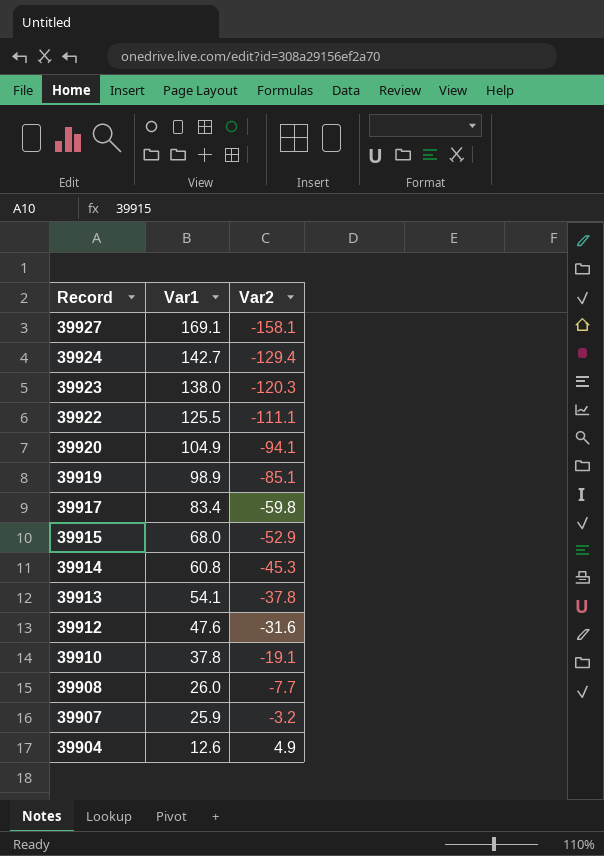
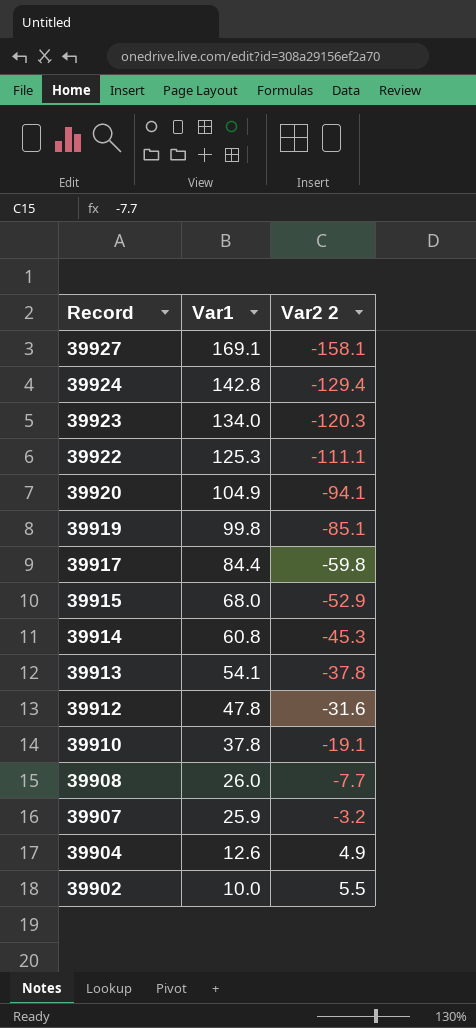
column name: Var2 -> Var2 2
39924 | Var1: 142.7 -> 142.8
39923 | Var1: 138.0 -> 134.0
39922 | Var1: 125.5 -> 125.3
39919 | Var1: 98.9 -> 99.8
39917 | Var1: 83.4 -> 84.4
39912 | Var1: 47.6 -> 47.8
row 39902: none -> 10.0 | 5.5

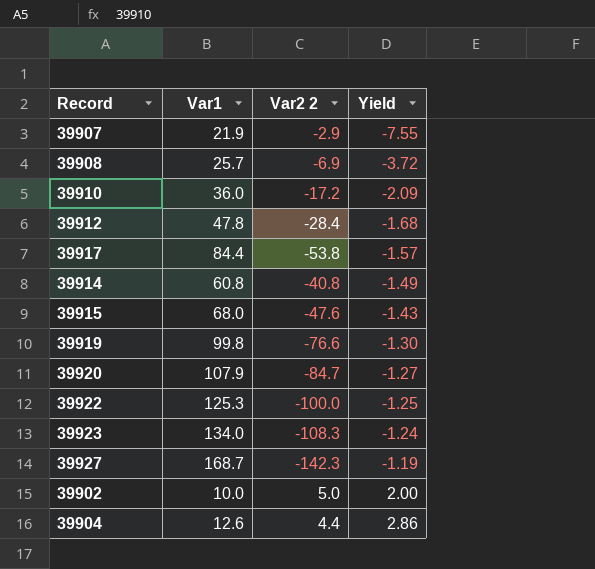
row order: Record descending -> Yield ascending
column Yield | formula: none -> [Var1] / [Var2 2]
row 39924: 142.8 | -129.4 -> none
row 39913: 54.1 | -37.8 -> none
39907 | Var1: 25.9 -> 21.9
39907 | Var2 2: -3.2 -> -2.9
39908 | Var1: 26.0 -> 25.7
39908 | Var2 2: -7.7 -> -6.9
39910 | Var1: 37.8 -> 36.0
39910 | Var2 2: -19.1 -> -17.2
39912 | Var2 2: -31.6 -> -28.4
39917 | Var2 2: -59.8 -> -53.8
39914 | Var2 2: -45.3 -> -40.8
39915 | Var2 2: -52.9 -> -47.6
39919 | Var2 2: -85.1 -> -76.6
39920 | Var1: 104.9 -> 107.9
39920 | Var2 2: -94.1 -> -84.7
39922 | Var2 2: -111.1 -> -100.0
39923 | Var2 2: -120.3 -> -108.3
39927 | Var1: 169.1 -> 168.7
39927 | Var2 2: -158.1 -> -142.3
39902 | Var2 2: 5.5 -> 5.0
39904 | Var2 2: 4.9 -> 4.4

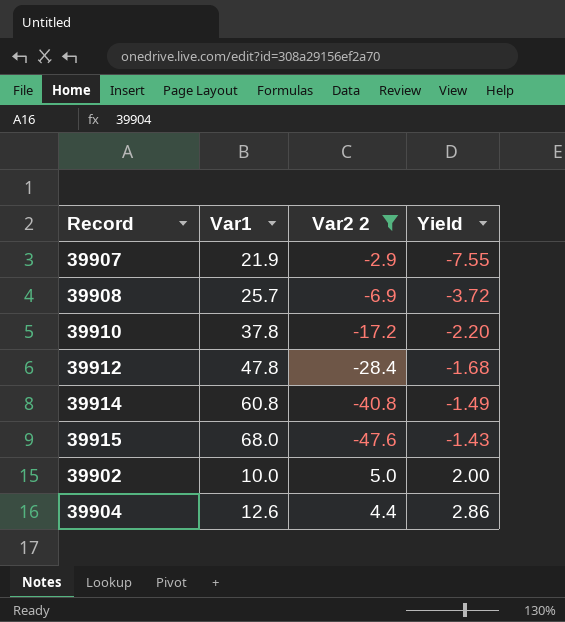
filter: none -> Var2 2 >= -47.6
39910 | Var1: 36.0 -> 37.8
39910 | Yield: -2.09 -> -2.20

